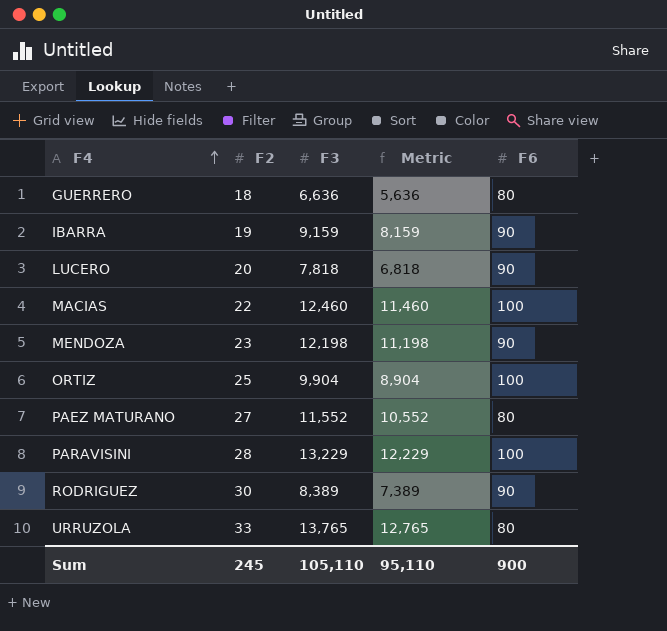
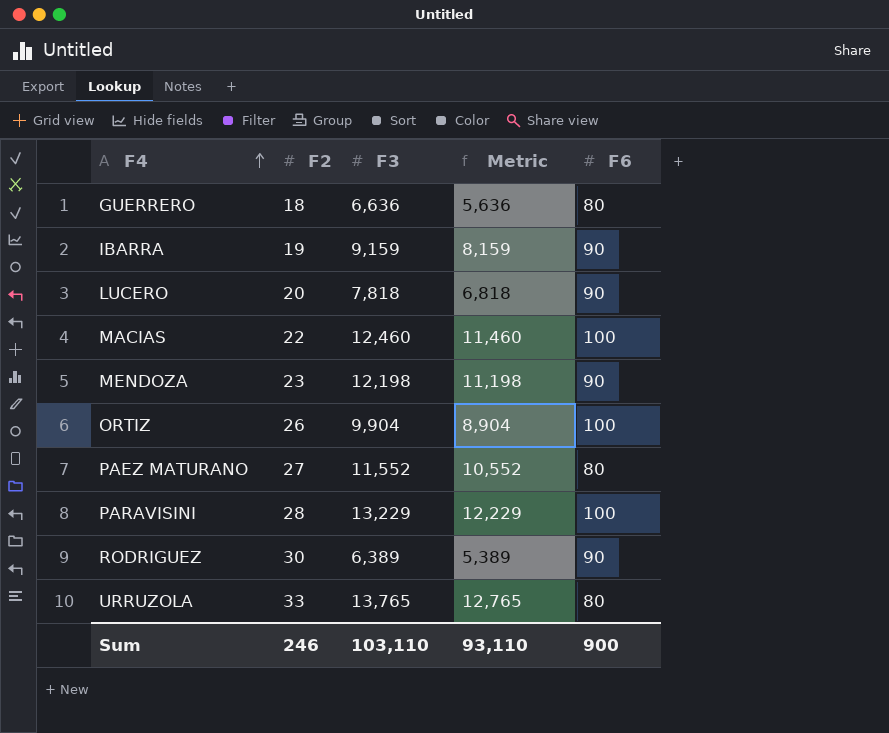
ORTIZ | F2: 25 -> 26
RODRIGUEZ | F3: 8,389 -> 6,389
RODRIGUEZ | Metric: 7,389 -> 5,389
Sum | F2: 245 -> 246
Sum | F3: 105,110 -> 103,110
Sum | Metric: 95,110 -> 93,110

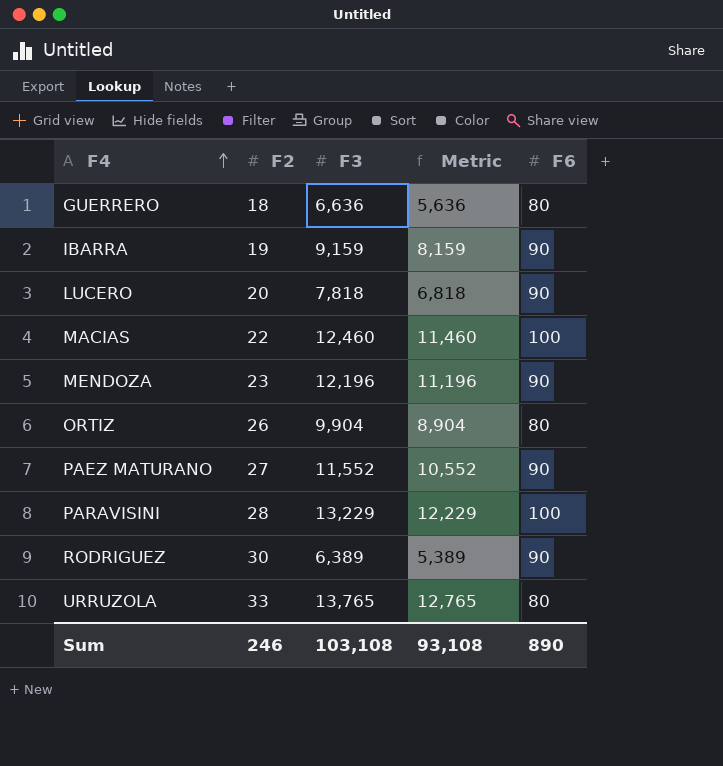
MENDOZA | F3: 12,198 -> 12,196
MENDOZA | Metric: 11,198 -> 11,196
ORTIZ | F6: 100 -> 80
PAEZ MATURANO | F6: 80 -> 90
Sum | F3: 103,110 -> 103,108
Sum | Metric: 93,110 -> 93,108
Sum | F6: 900 -> 890

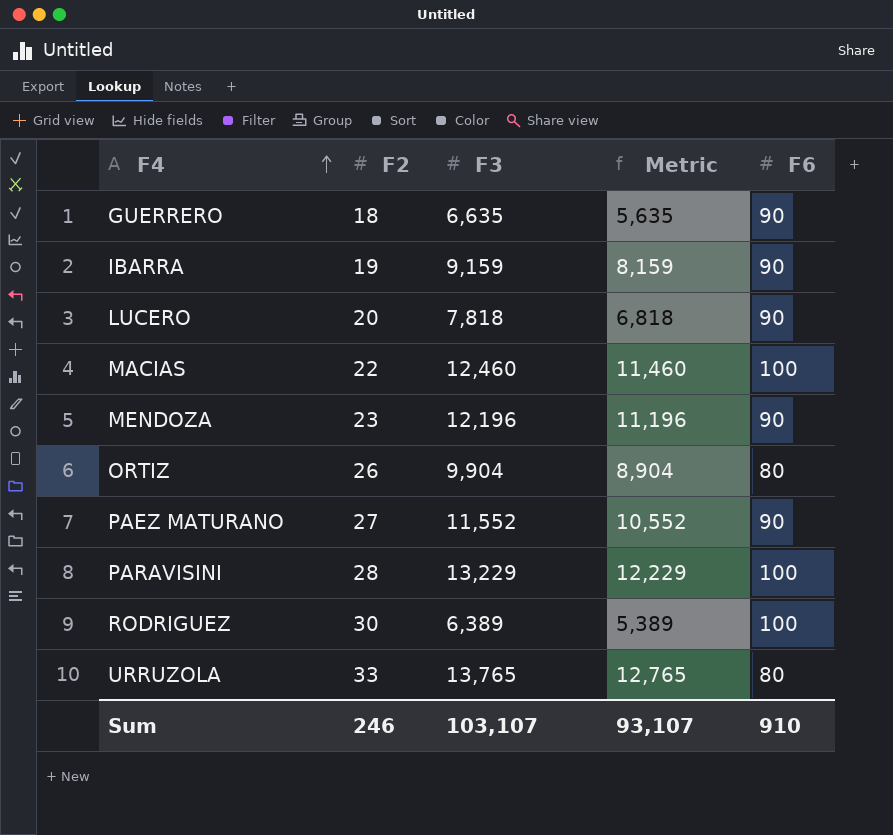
GUERRERO | F3: 6,636 -> 6,635
GUERRERO | Metric: 5,636 -> 5,635
GUERRERO | F6: 80 -> 90
RODRIGUEZ | F6: 90 -> 100
Sum | F3: 103,108 -> 103,107
Sum | Metric: 93,108 -> 93,107
Sum | F6: 890 -> 910

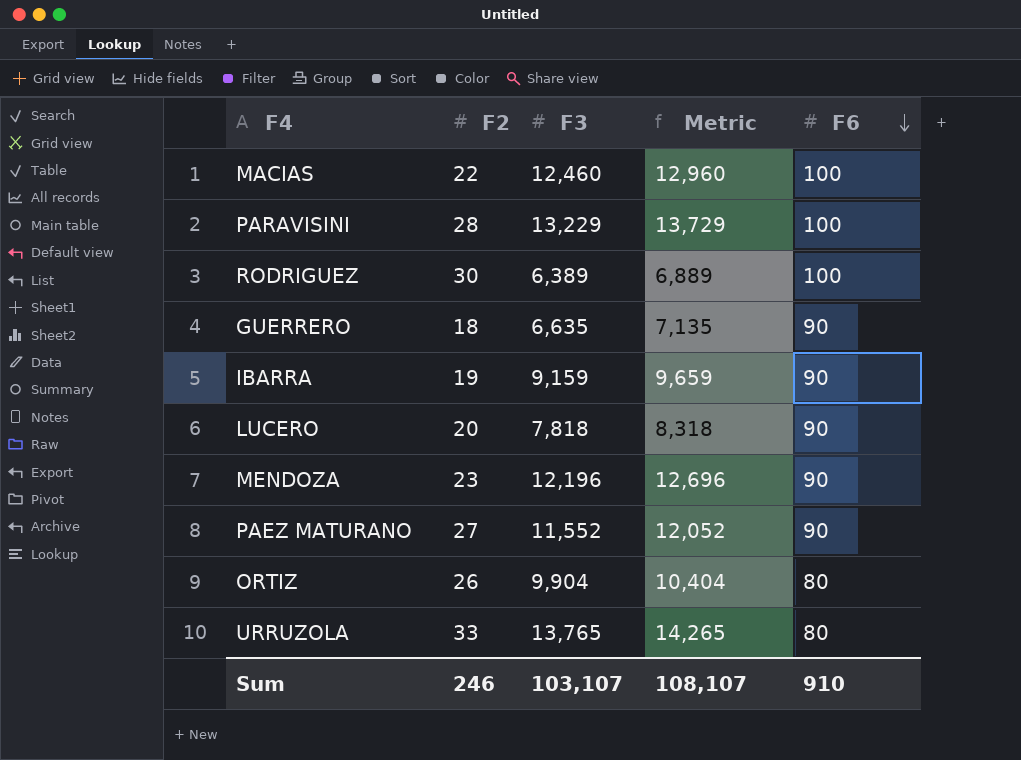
row order: F4 ascending -> F6 descending
column Metric | formula: [F3] - 1000 -> [F3] + 500
Sum | Metric: 93,107 -> 108,107

